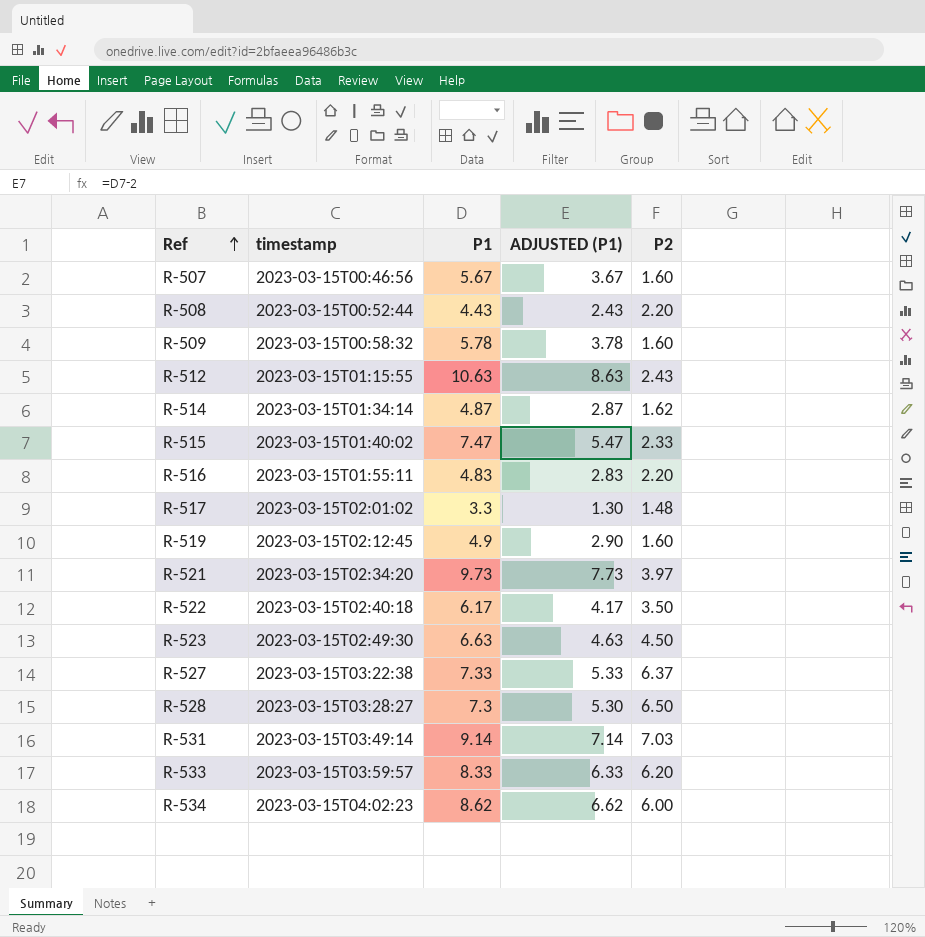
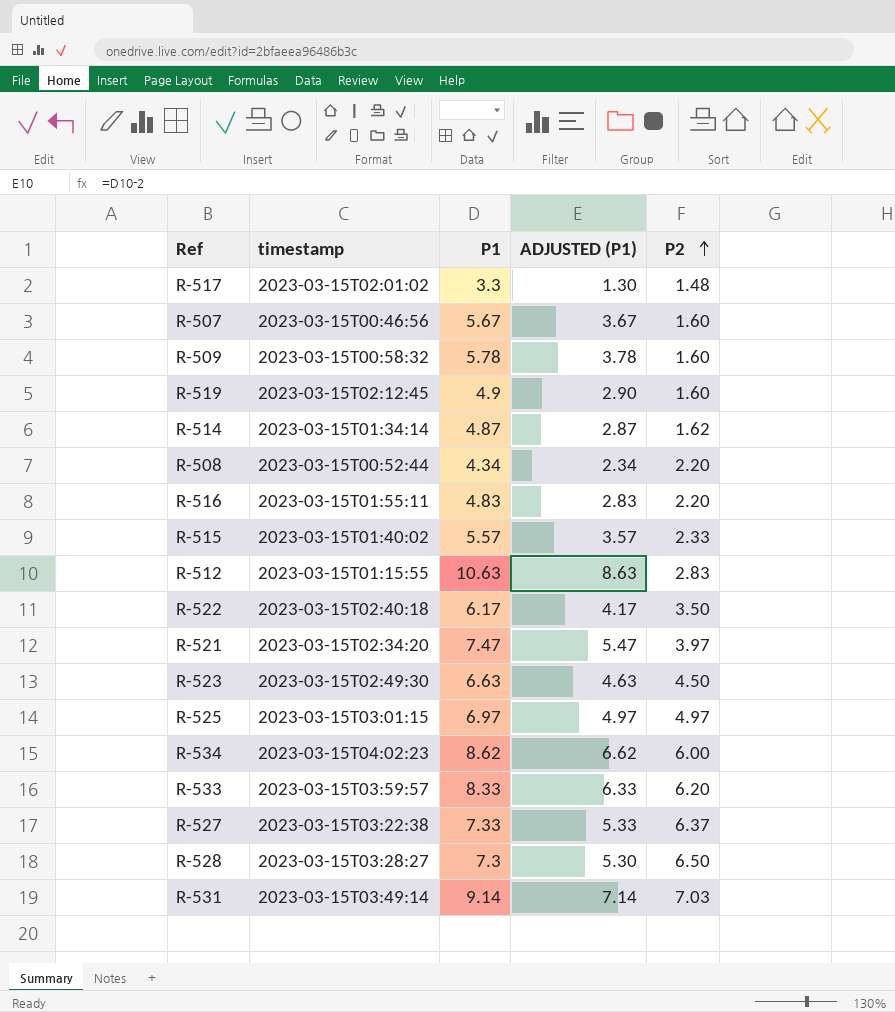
row order: Ref ascending -> P2 ascending
R-508 | P1: 4.43 -> 4.34
R-508 | ADJUSTED (P1): 2.43 -> 2.34
R-515 | P1: 7.47 -> 5.57
R-515 | ADJUSTED (P1): 5.47 -> 3.57
R-512 | P2: 2.43 -> 2.83
R-521 | P1: 9.73 -> 7.47
R-521 | ADJUSTED (P1): 7.73 -> 5.47
row R-525: none -> 2023-03-15T03:01:15 | 6.97 | 4.97 | 4.97

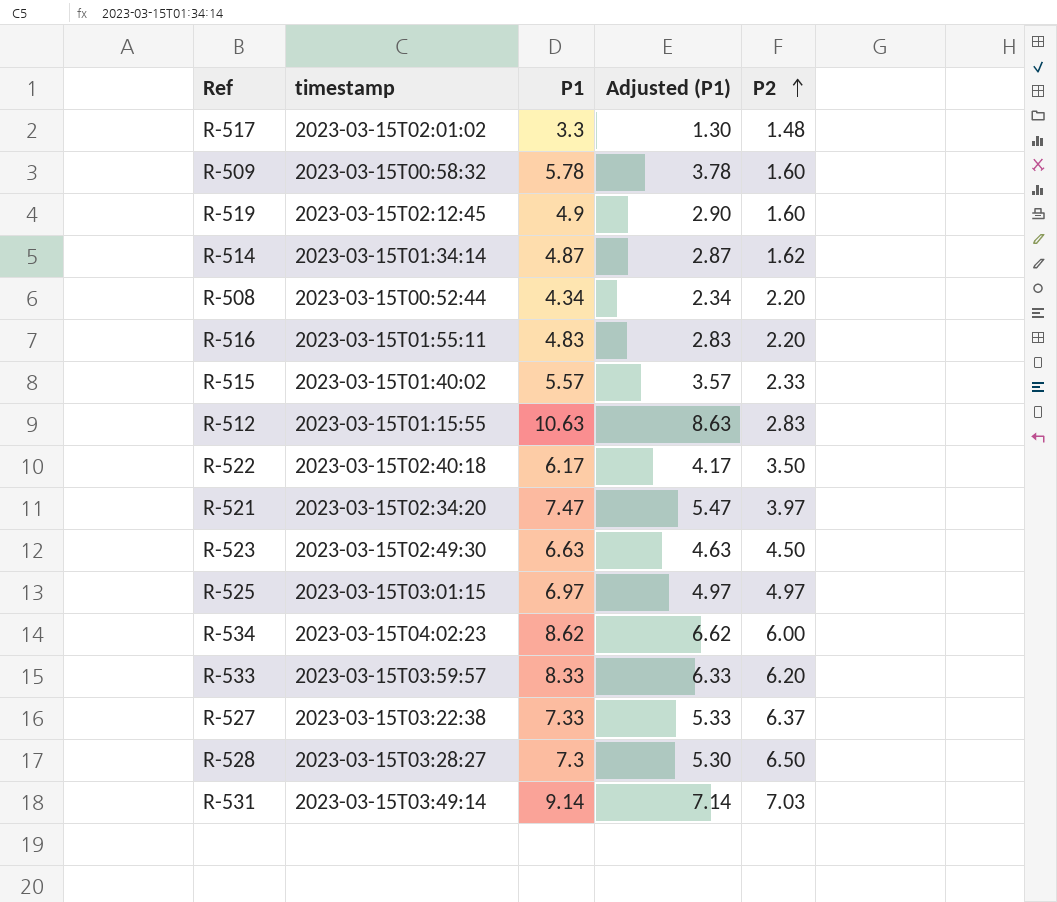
column name: ADJUSTED (P1) -> Adjusted (P1)
row R-507: 2023-03-15T00:46:56 | 5.67 | 3.67 | 1.60 -> none

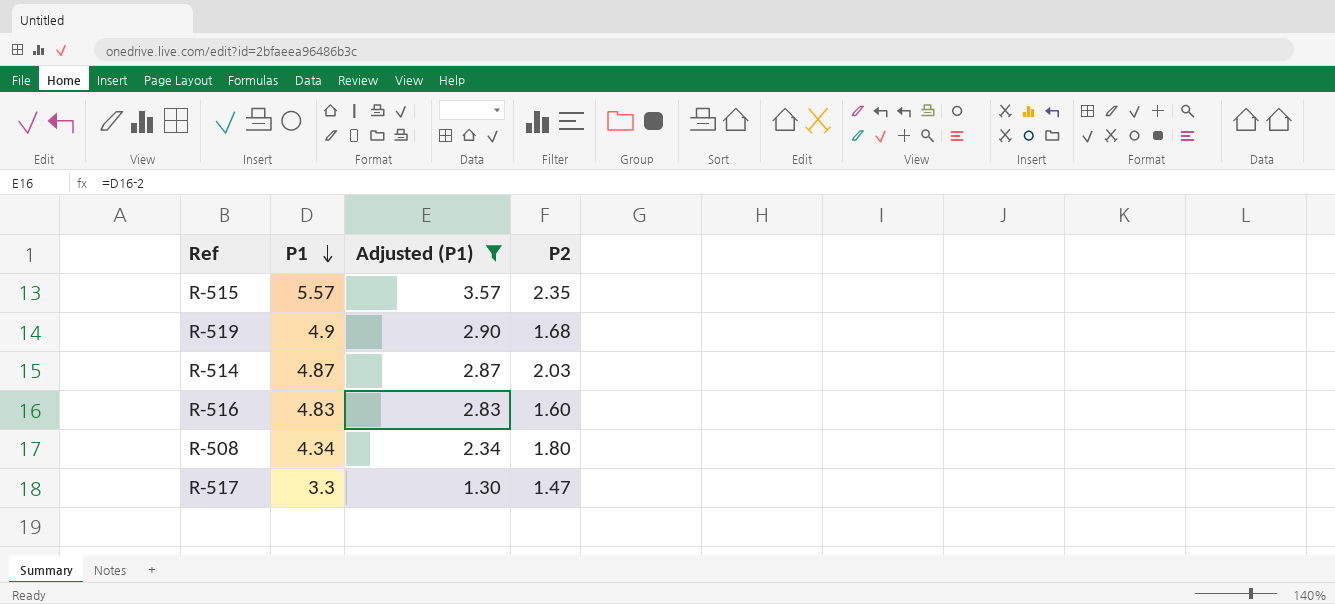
filter: none -> Adjusted (P1) <= 3.57
row order: P2 ascending -> P1 descending
column timestamp | position: 2 -> none
R-515 | P2: 2.33 -> 2.35
R-519 | P2: 1.60 -> 1.68
R-514 | P2: 1.62 -> 2.03
R-516 | P2: 2.20 -> 1.60
R-508 | P2: 2.20 -> 1.80
R-517 | P2: 1.48 -> 1.47

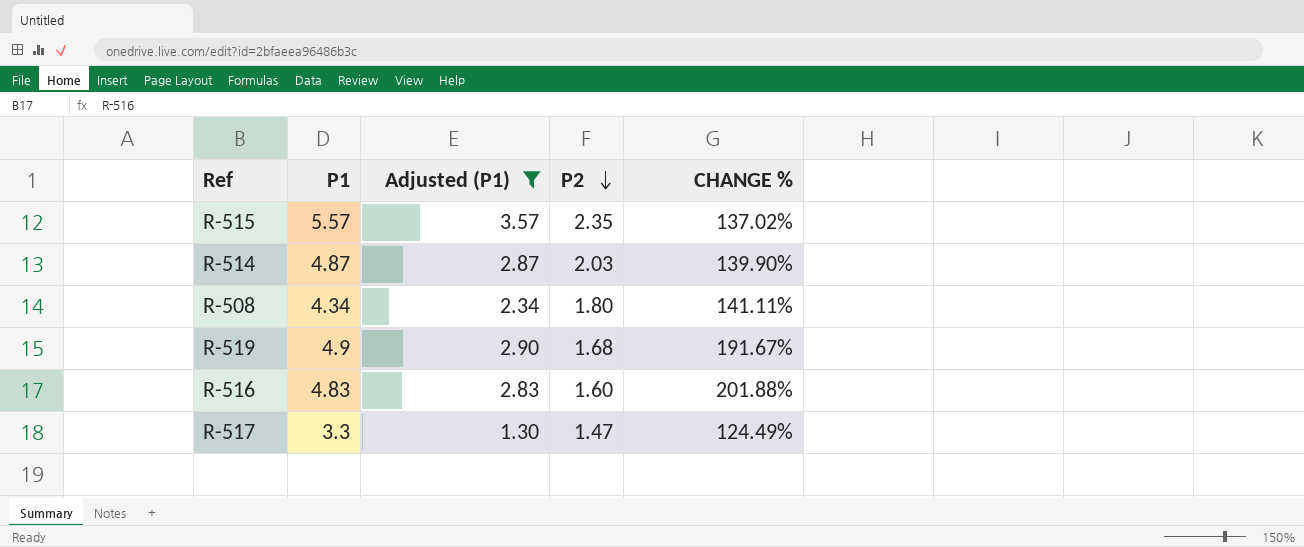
row order: P1 descending -> P2 descending
column CHANGE % | formula: none -> ([P1] - [P2]) / [P2]

